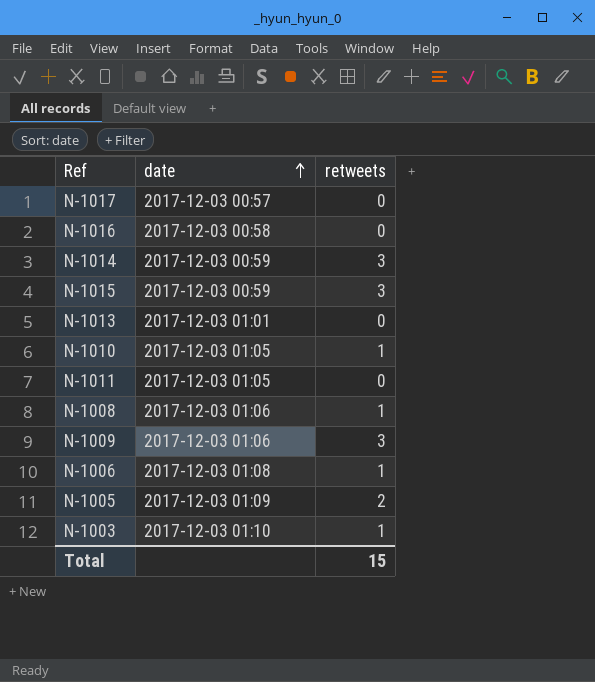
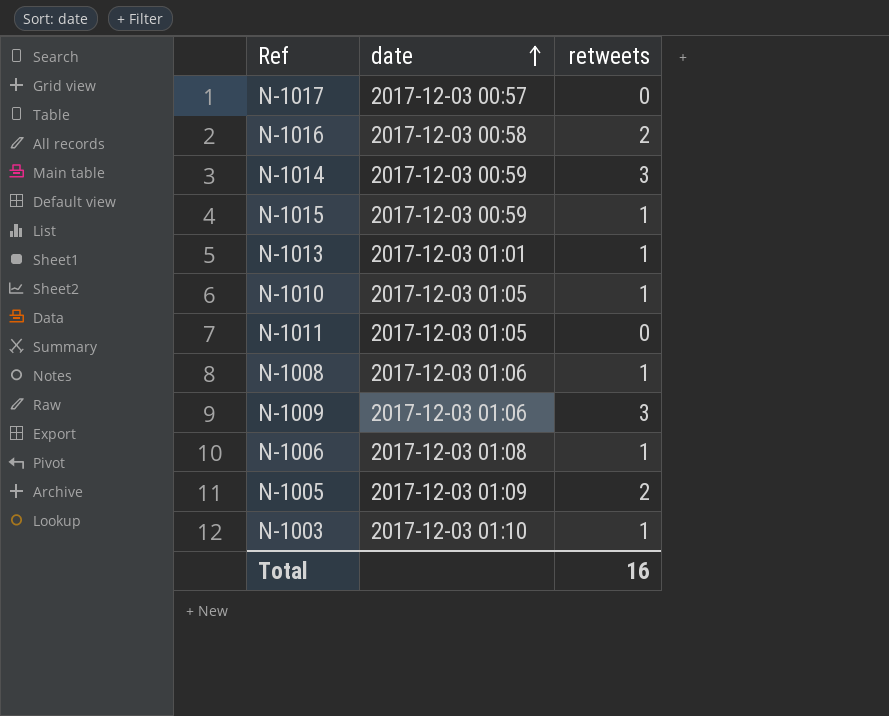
N-1016 | retweets: 0 -> 2
N-1015 | retweets: 3 -> 1
N-1013 | retweets: 0 -> 1
Total | retweets: 15 -> 16

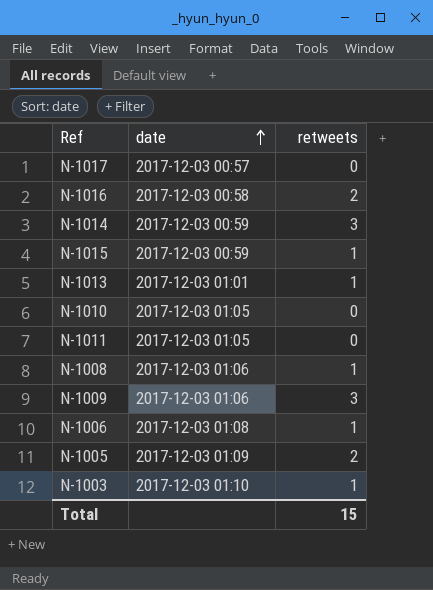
N-1010 | retweets: 1 -> 0
Total | retweets: 16 -> 15

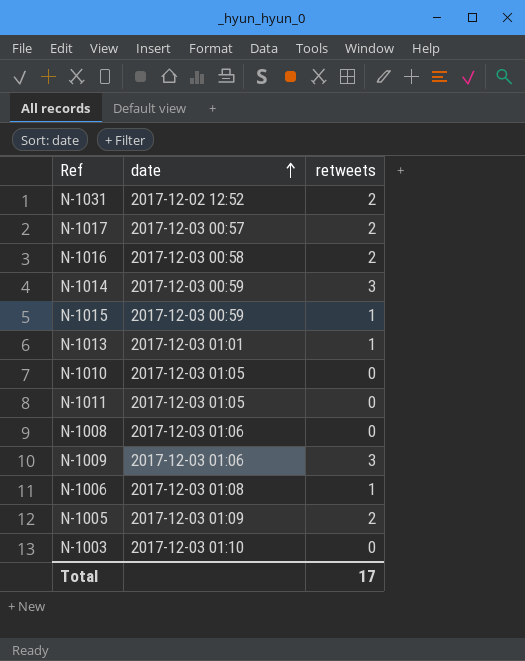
row N-1031: none -> 2017-12-02 12:52 | 2
N-1017 | retweets: 0 -> 2
N-1008 | retweets: 1 -> 0
N-1003 | retweets: 1 -> 0
Total | retweets: 15 -> 17

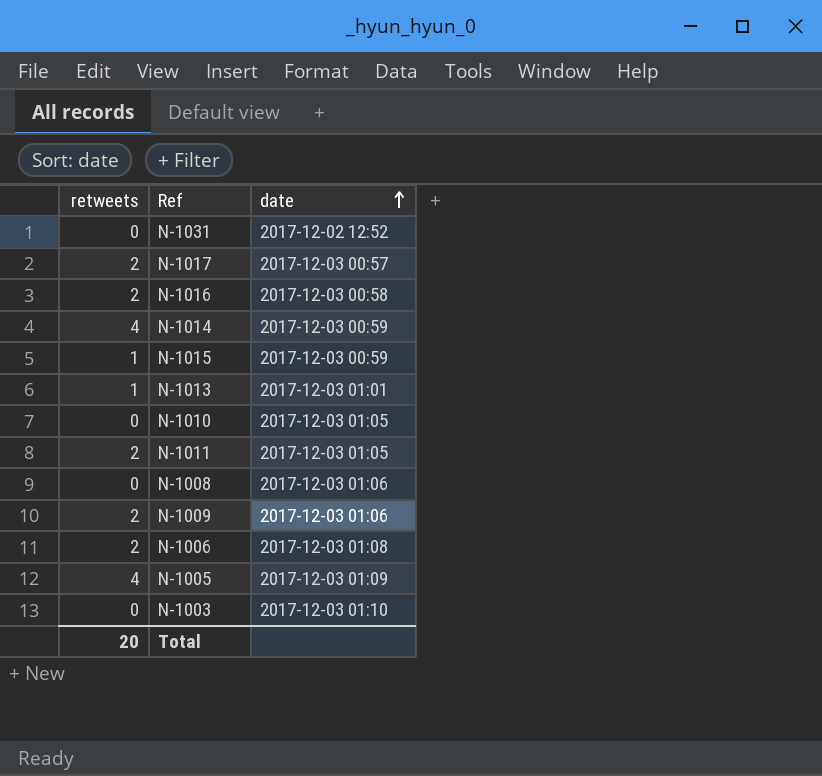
column retweets | position: 3 -> 1
N-1031 | retweets: 2 -> 0
N-1014 | retweets: 3 -> 4
N-1011 | retweets: 0 -> 2
N-1009 | retweets: 3 -> 2
N-1006 | retweets: 1 -> 2
N-1005 | retweets: 2 -> 4
Total | retweets: 17 -> 20

